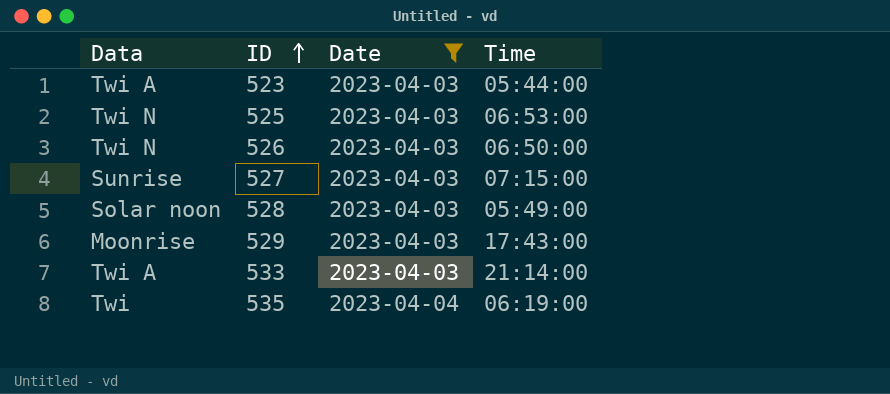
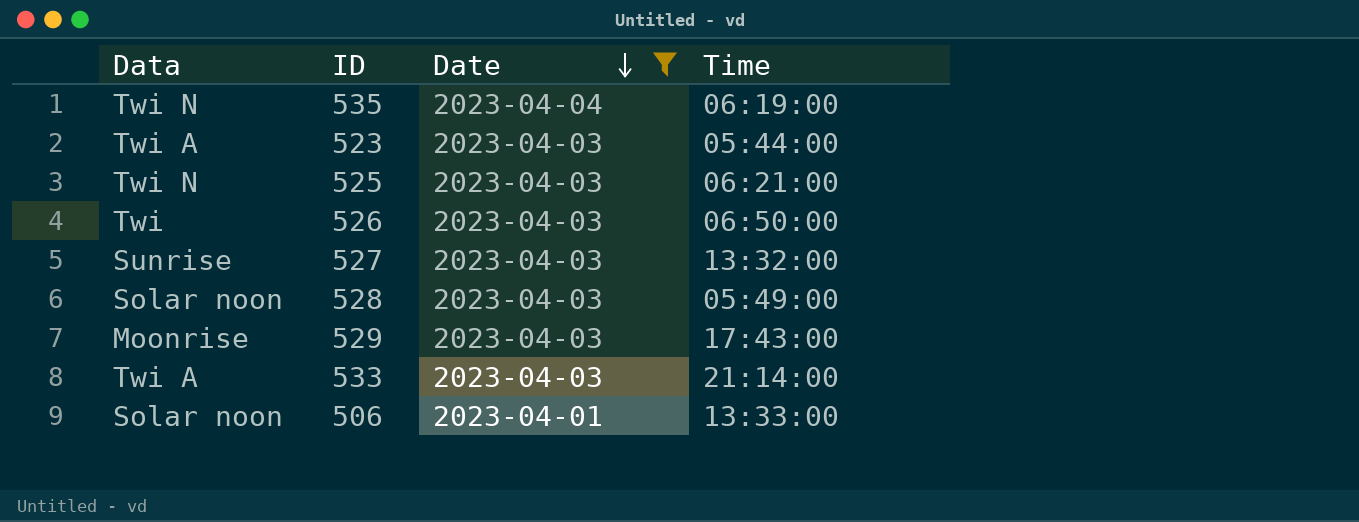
row order: ID ascending -> Date descending
535 | Data: Twi -> Twi N
525 | Time: 06:53:00 -> 06:21:00
526 | Data: Twi N -> Twi
527 | Time: 07:15:00 -> 13:32:00
row 506: none -> Solar noon | 2023-04-01 | 13:33:00

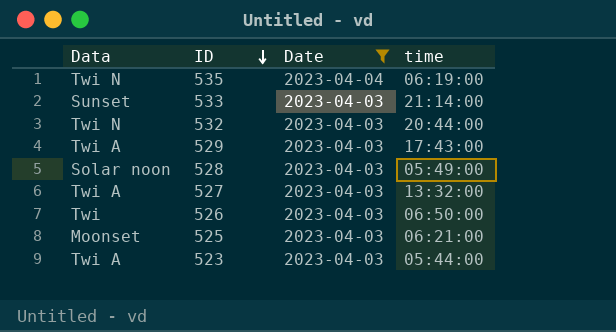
row order: Date descending -> ID descending
column name: Time -> time
row 506: Solar noon | 2023-04-01 | 13:33:00 -> none
533 | Data: Twi A -> Sunset
row 532: none -> Twi N | 2023-04-03 | 20:44:00
529 | Data: Moonrise -> Twi A
527 | Data: Sunrise -> Twi A
525 | Data: Twi N -> Moonset

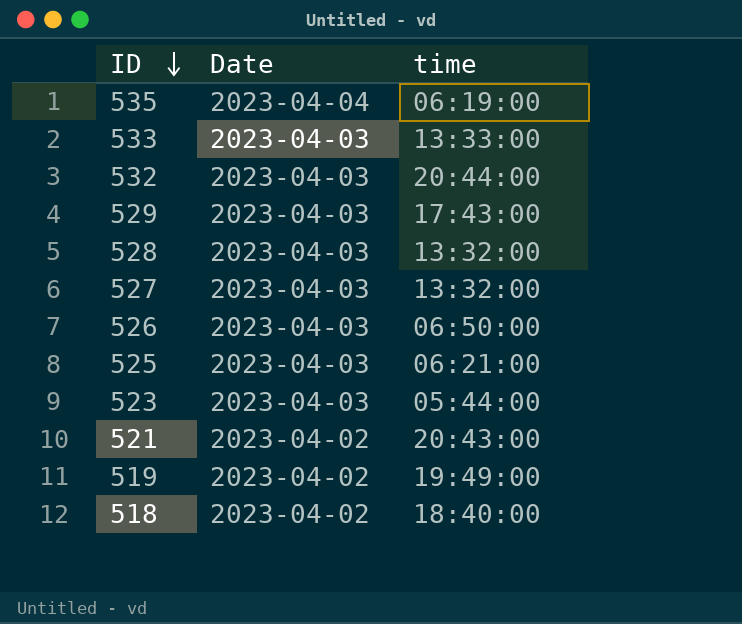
filter: Date != 2023-04-02 -> none
column Data | position: 1 -> none
533 | time: 21:14:00 -> 13:33:00
528 | time: 05:49:00 -> 13:32:00

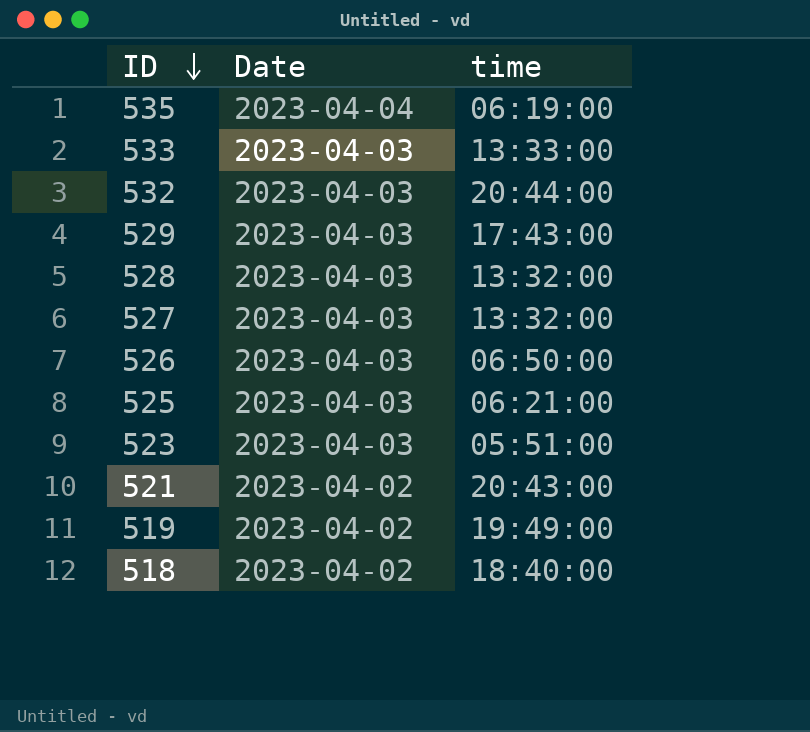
523 | time: 05:44:00 -> 05:51:00

